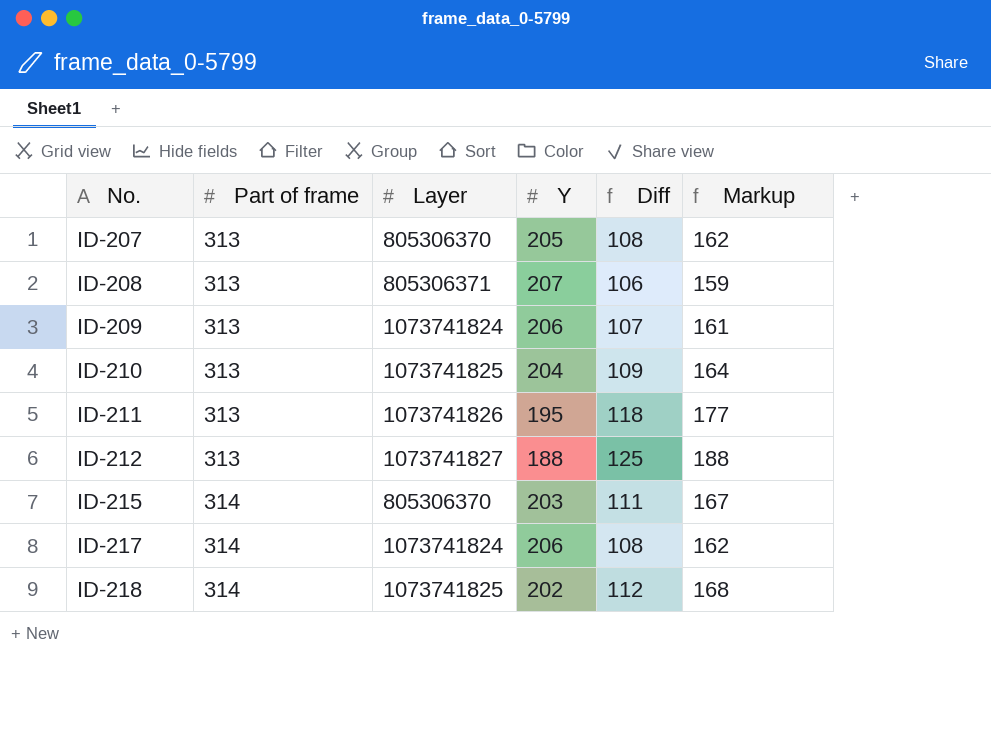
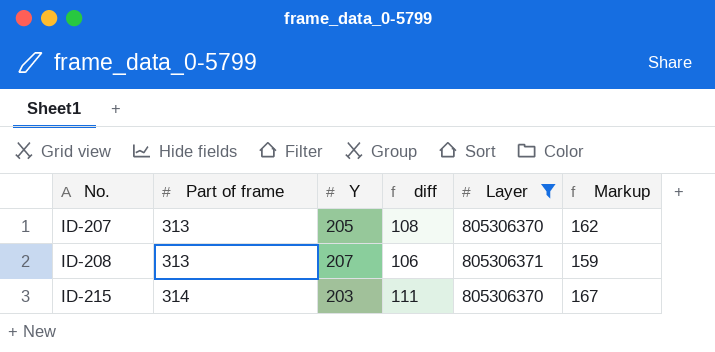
filter: none -> Layer <= 805306371
column name: Diff -> diff
column Layer | position: 3 -> 5

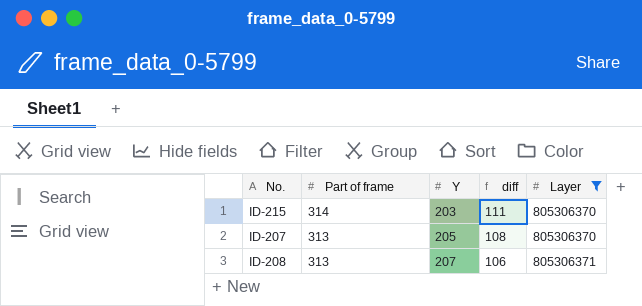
row order: No. ascending -> Part of frame descending
column Markup | formula: [diff] * 1.5 -> none

